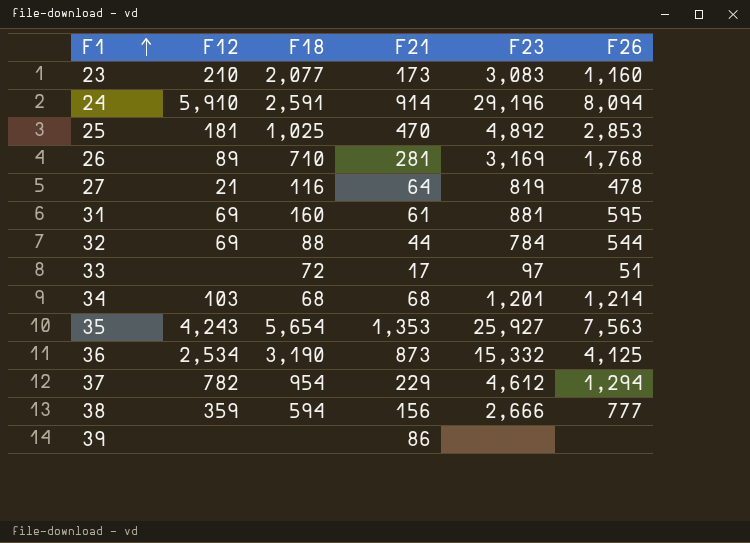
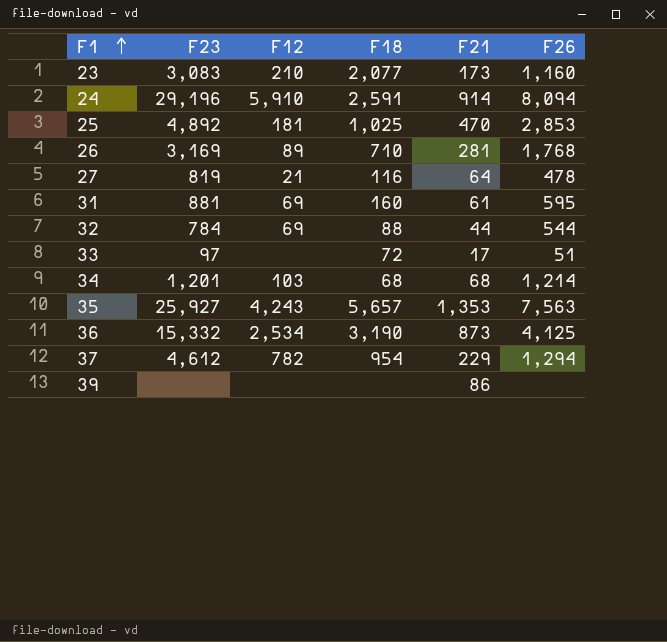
column F23 | position: 5 -> 2
row 38: 359 | 594 | 156 | 2,666 | 777 -> none
35 | F18: 5,654 -> 5,657

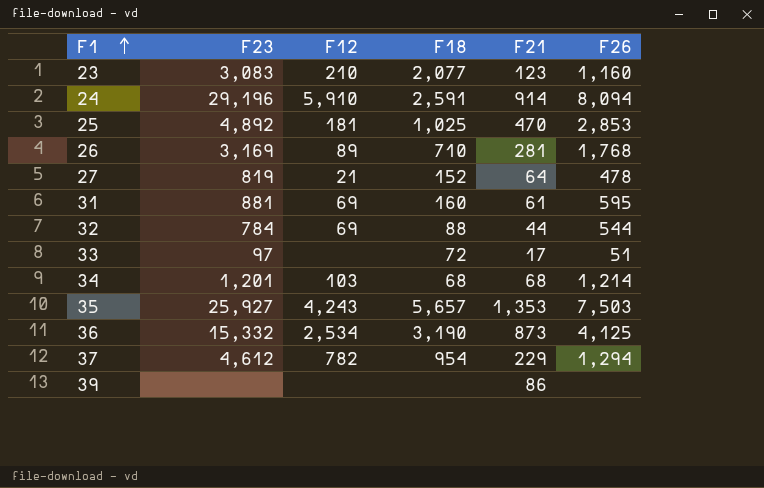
23 | F21: 173 -> 123
27 | F18: 116 -> 152
35 | F26: 7,563 -> 7,503

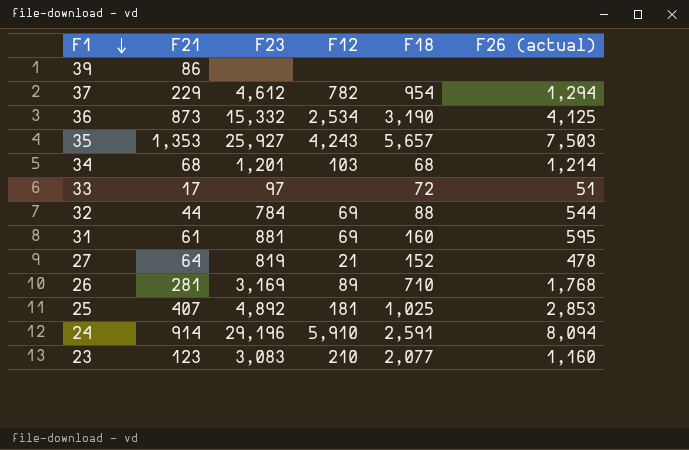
row order: F1 ascending -> F1 descending
column F21 | position: 5 -> 2
column name: F26 -> F26 (actual)
25 | F21: 470 -> 407

